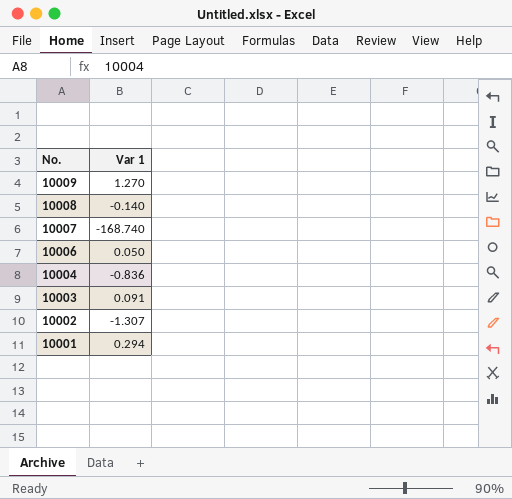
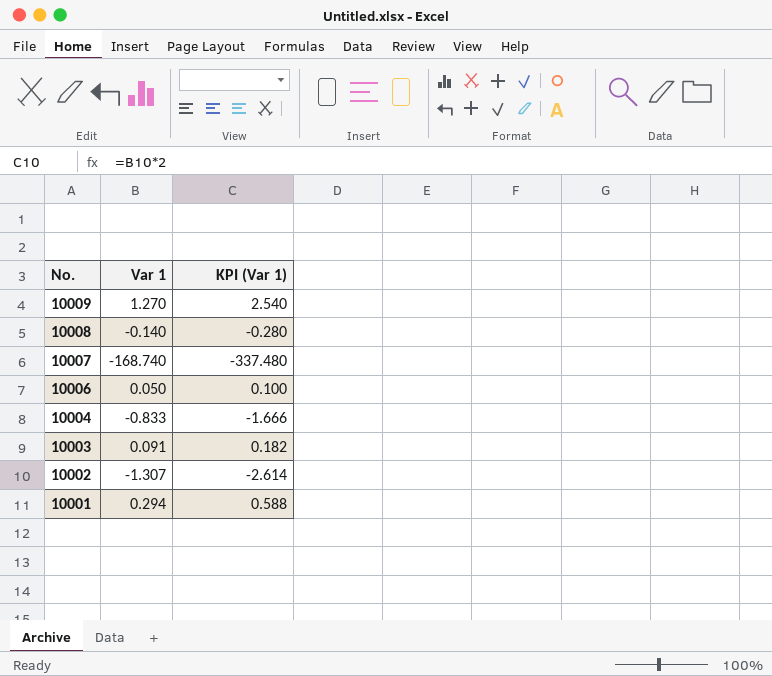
column KPI (Var 1) | formula: none -> [Var 1] * 2
10004 | Var 1: -0.836 -> -0.833

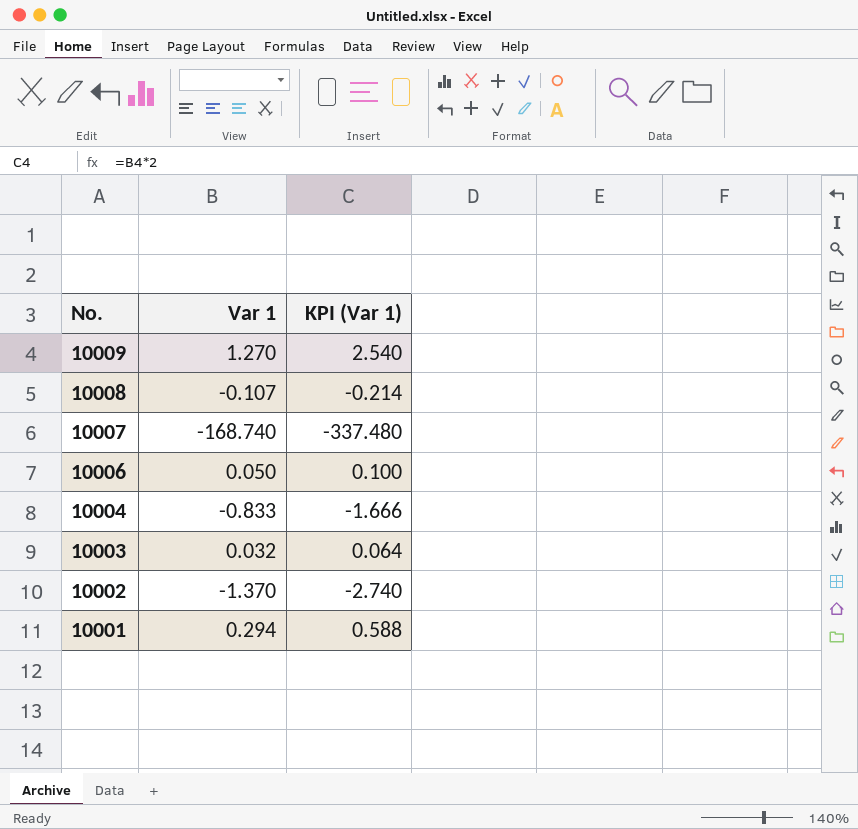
10008 | Var 1: -0.140 -> -0.107
10008 | KPI (Var 1): -0.280 -> -0.214
10003 | Var 1: 0.091 -> 0.032
10003 | KPI (Var 1): 0.182 -> 0.064
10002 | Var 1: -1.307 -> -1.370
10002 | KPI (Var 1): -2.614 -> -2.740

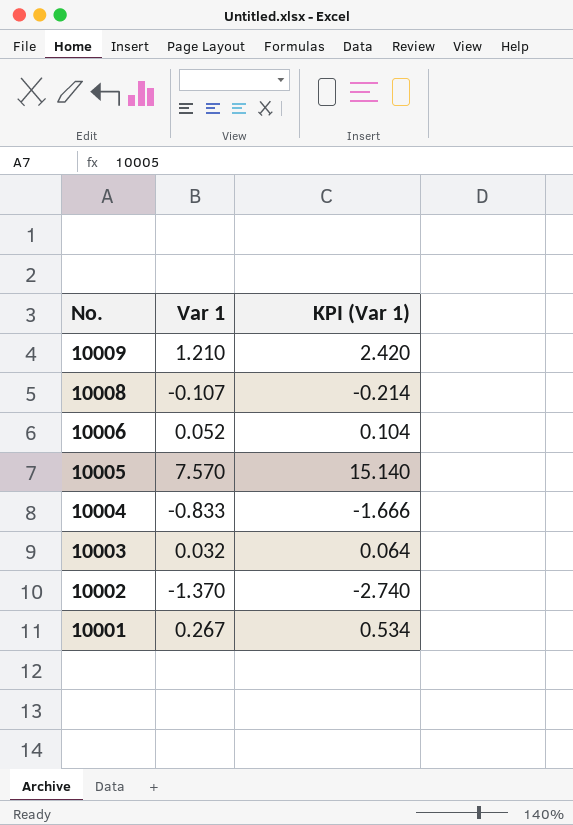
row 10007: -168.740 | -337.480 -> none
10009 | Var 1: 1.270 -> 1.210
10009 | KPI (Var 1): 2.540 -> 2.420
10006 | Var 1: 0.050 -> 0.052
10006 | KPI (Var 1): 0.100 -> 0.104
row 10005: none -> 7.570 | 15.140
10001 | Var 1: 0.294 -> 0.267
10001 | KPI (Var 1): 0.588 -> 0.534

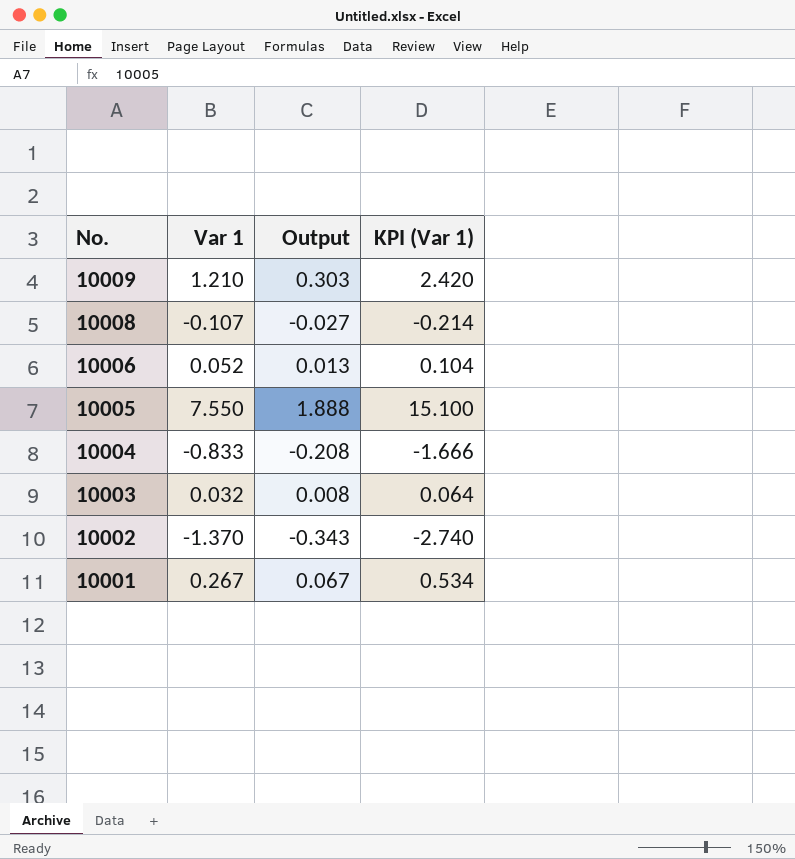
column Output | formula: none -> [Var 1] * 0.25
10005 | Var 1: 7.570 -> 7.550
10005 | KPI (Var 1): 15.140 -> 15.100

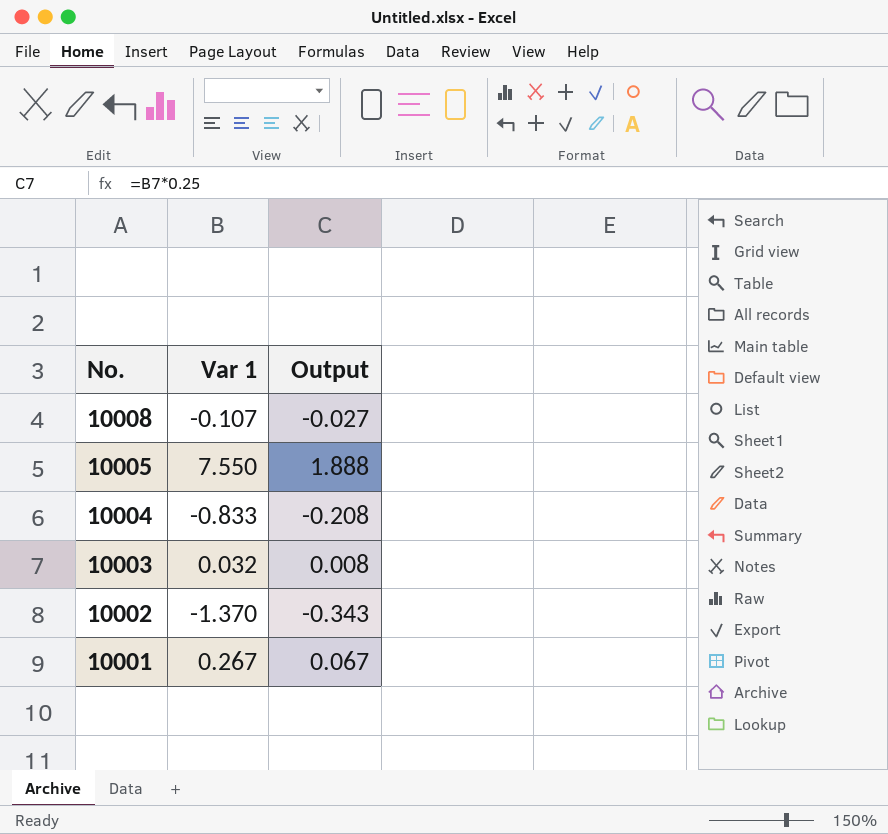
column KPI (Var 1) | formula: [Var 1] * 2 -> none
row 10009: 1.210 | 0.303 | 2.420 -> none
row 10006: 0.052 | 0.013 | 0.104 -> none

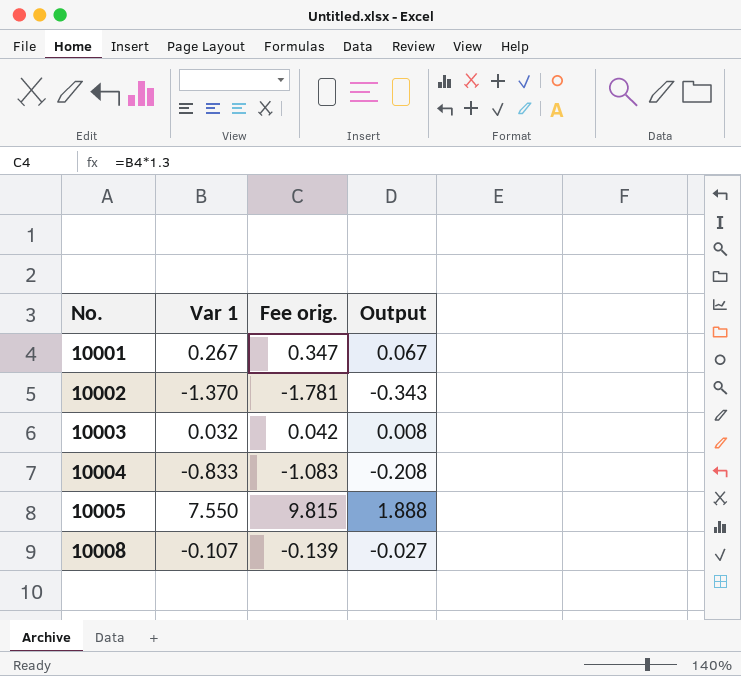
row order: No. descending -> No. ascending
column Fee orig. | formula: none -> [Var 1] * 1.3

